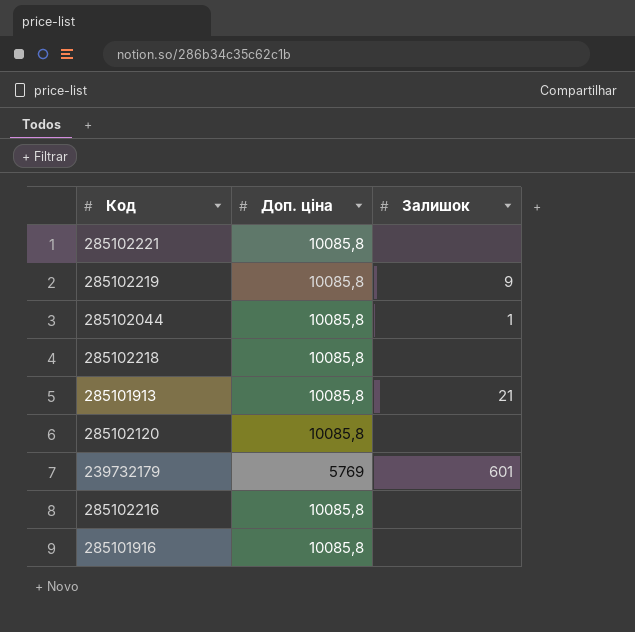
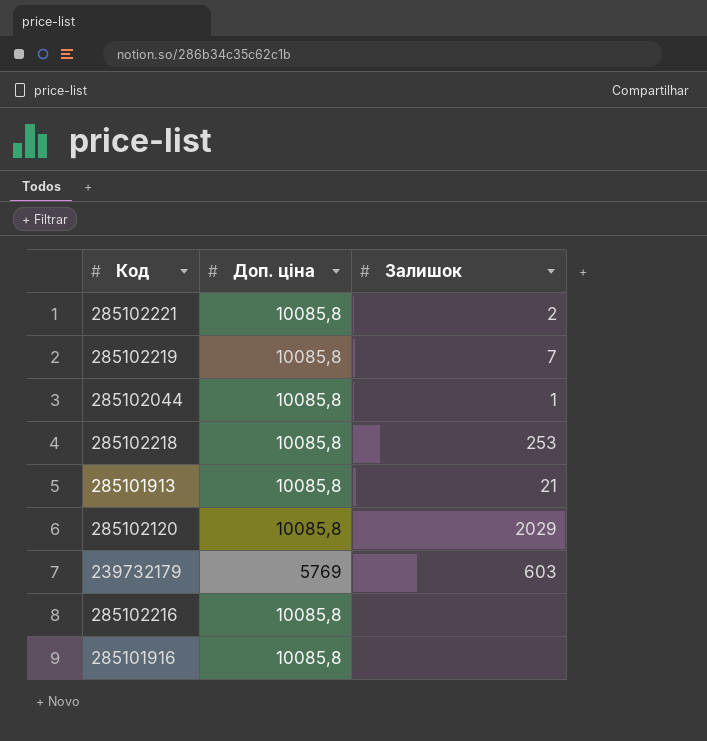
285102221 | Залишок: none -> 2
285102219 | Залишок: 9 -> 7
285102218 | Залишок: none -> 253
285102120 | Залишок: none -> 2029
239732179 | Залишок: 601 -> 603

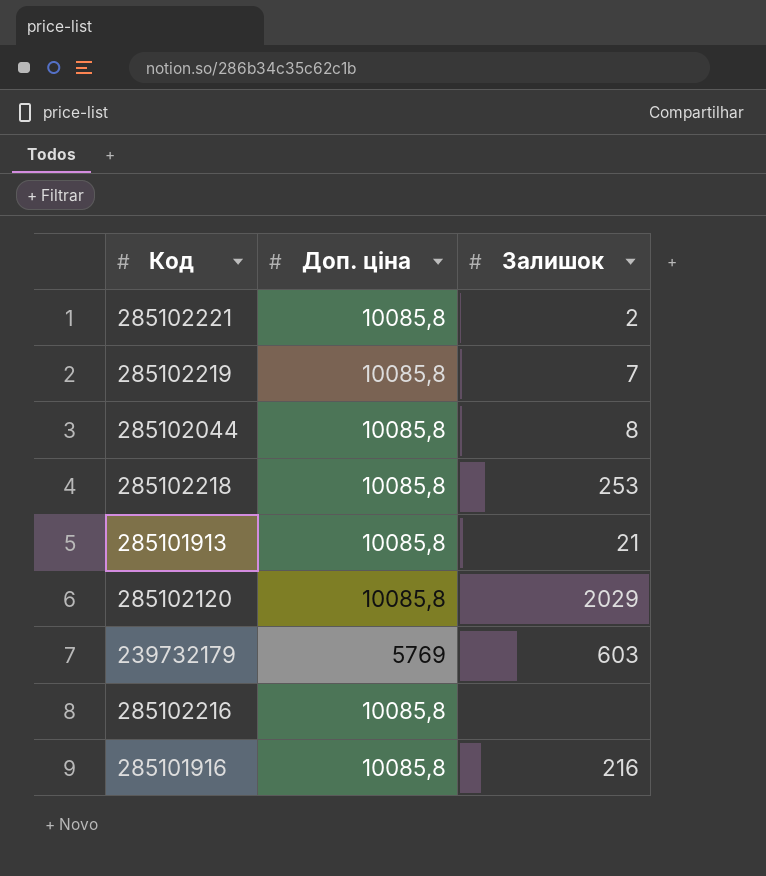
285102044 | Залишок: 1 -> 8
285101916 | Залишок: none -> 216

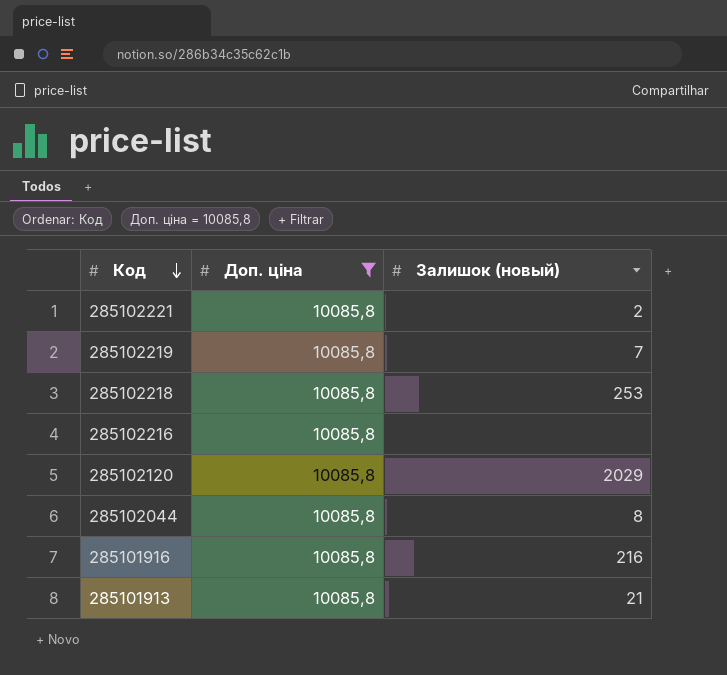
filter: none -> Доп. ціна = 10085,8
row order: none -> Код descending
column name: Залишок -> Залишок (новый)

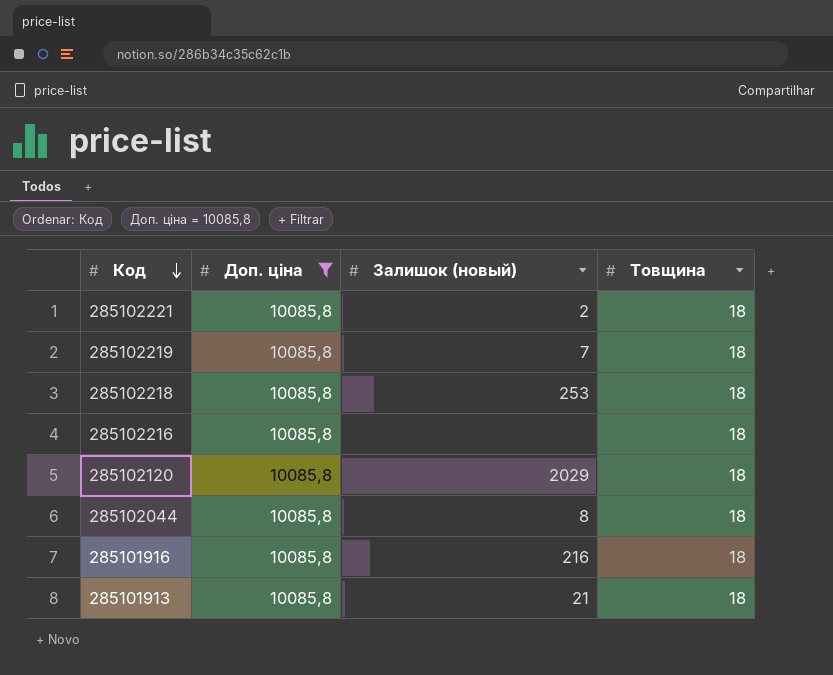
column Товщина | position: none -> 4

